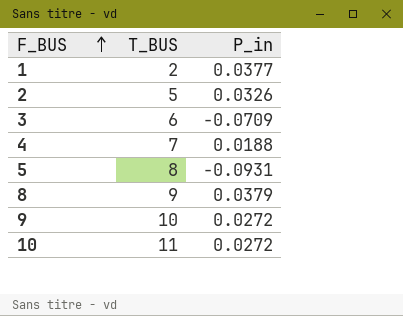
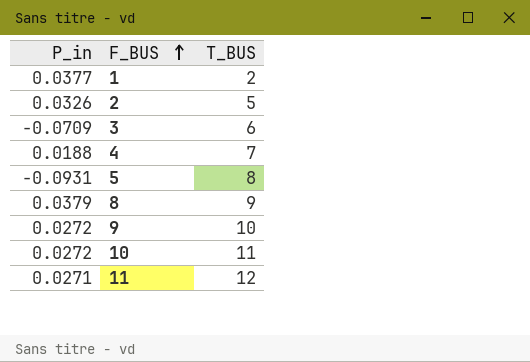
column P_in | position: 3 -> 1
row 11: none -> 0.0271 | 12

